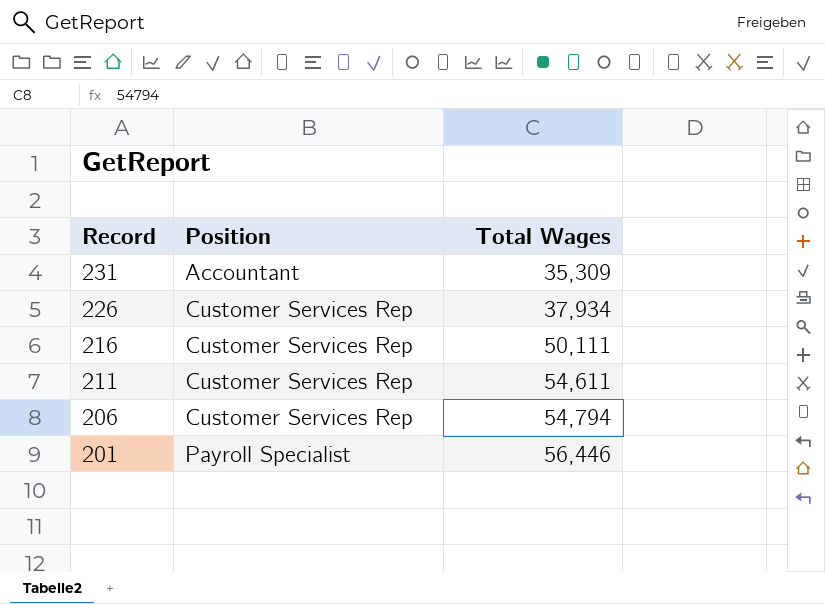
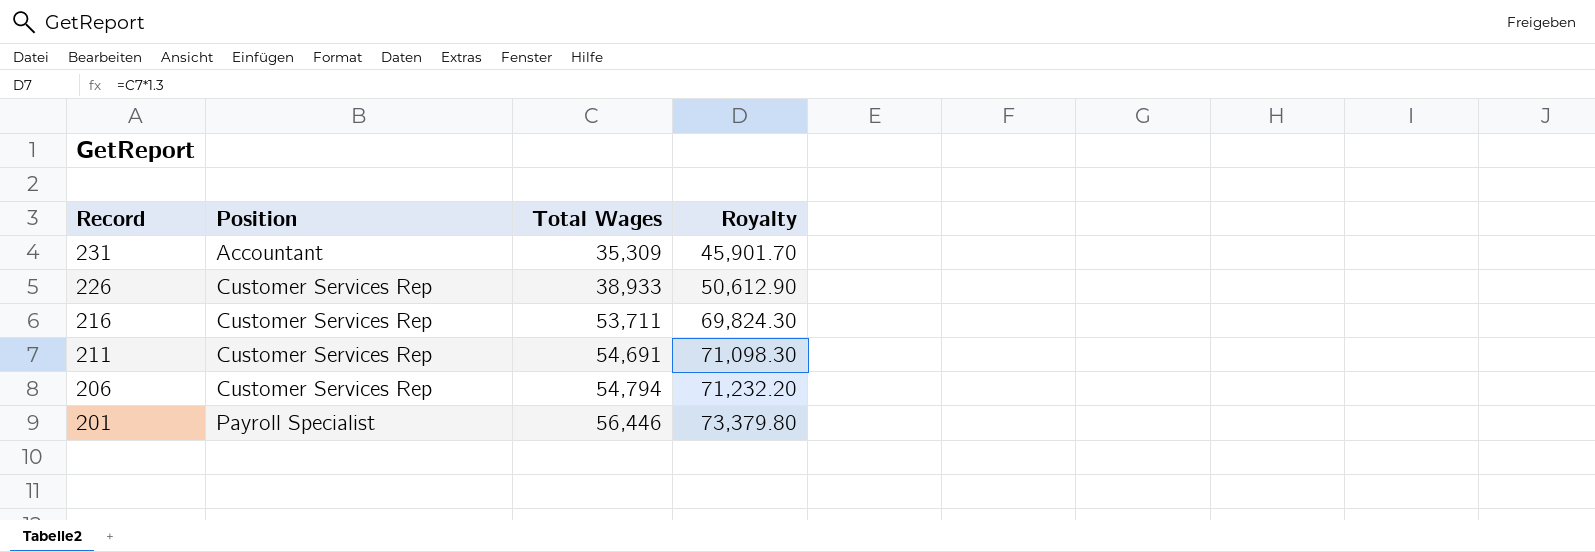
column Royalty | formula: none -> [Total Wages] * 1.3
226 | Total Wages: 37,934 -> 38,933
216 | Total Wages: 50,111 -> 53,711
211 | Total Wages: 54,611 -> 54,691

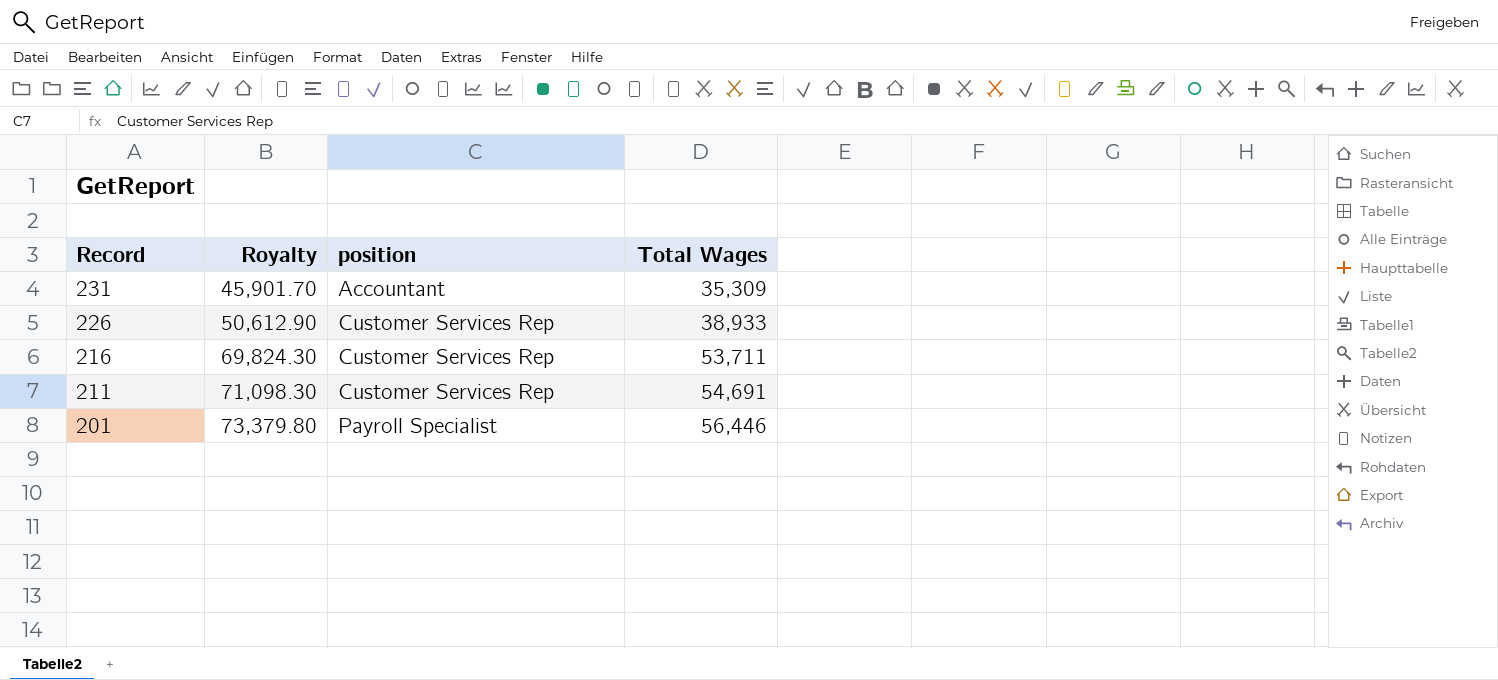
column Royalty | position: 4 -> 2
column name: Position -> position
row 206: Customer Services Rep | 54,794 | 71,232.20 -> none

